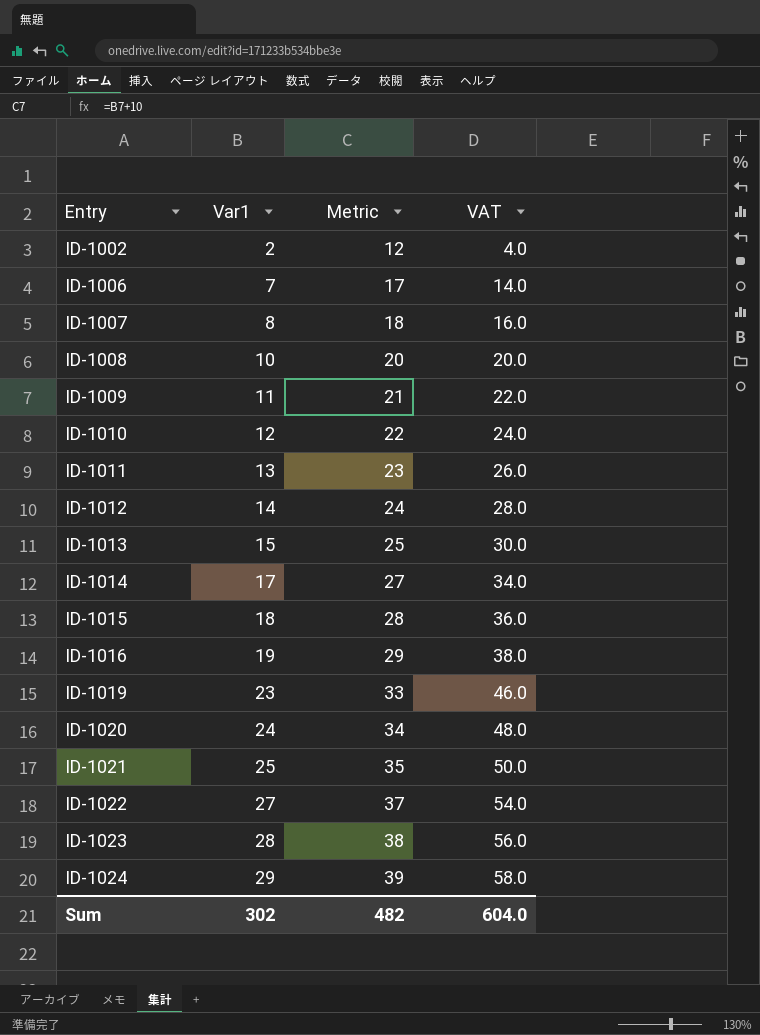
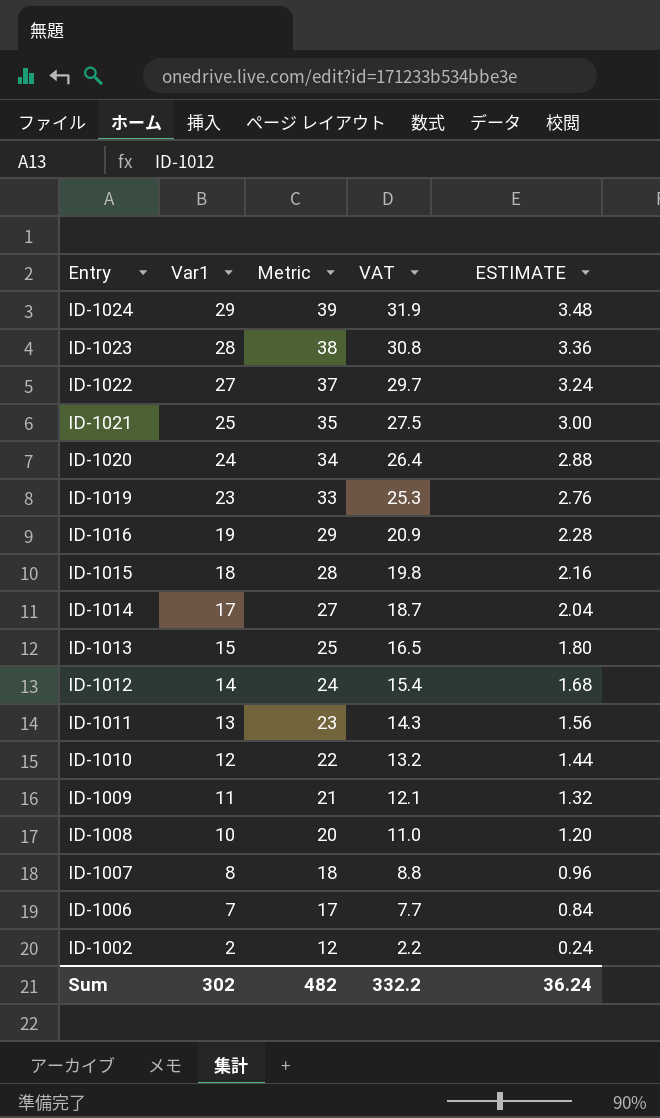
row order: Entry ascending -> Entry descending
column VAT | formula: [Var1] * 2 -> [Var1] * 1.1
column ESTIMATE | formula: none -> [Var1] * 0.12
Sum | VAT: 604.0 -> 332.2

